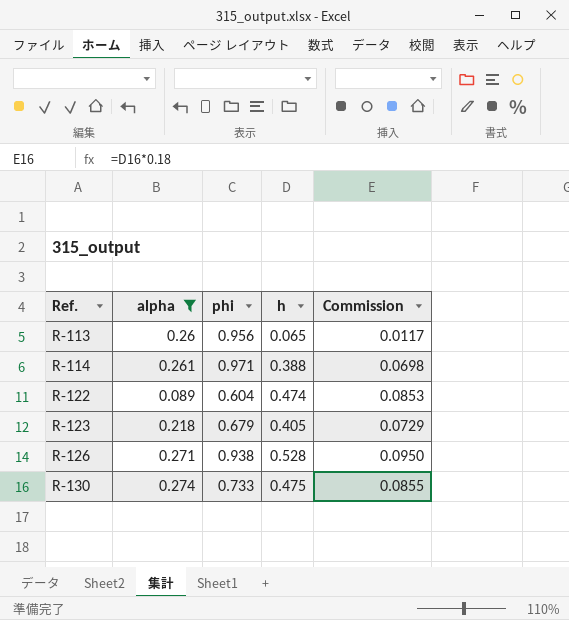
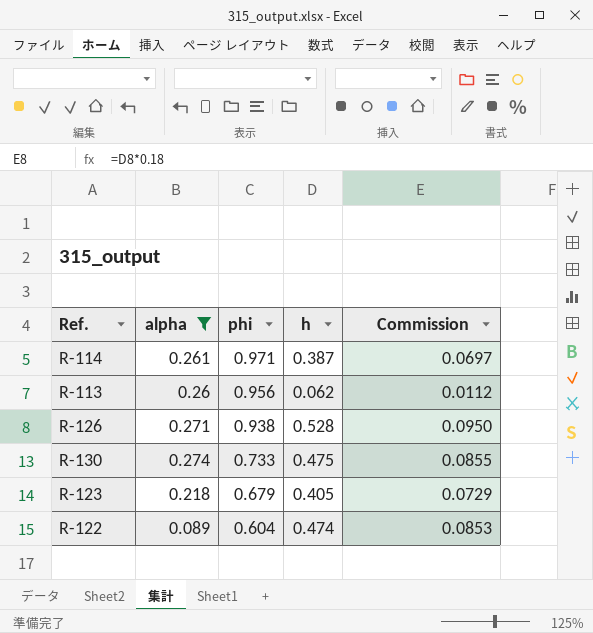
row order: Ref. ascending -> phi descending
R-114 | h: 0.388 -> 0.387
R-114 | Commission: 0.0698 -> 0.0697
R-113 | h: 0.065 -> 0.062
R-113 | Commission: 0.0117 -> 0.0112

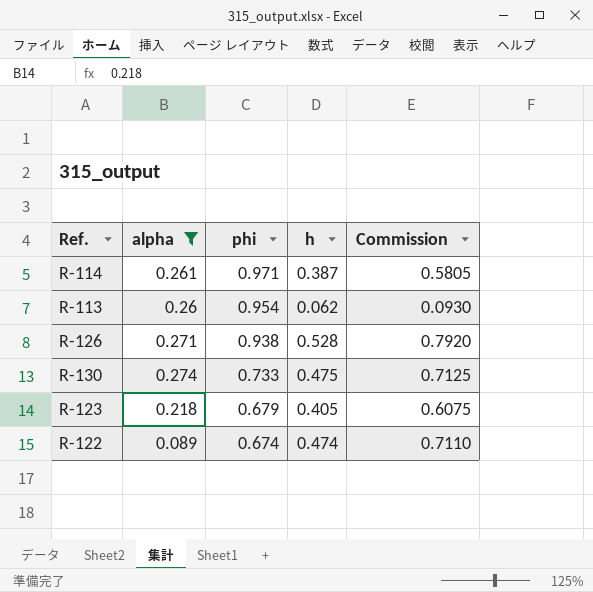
column Commission | formula: [h] * 0.18 -> [h] * 1.5
R-113 | phi: 0.956 -> 0.954
R-122 | phi: 0.604 -> 0.674

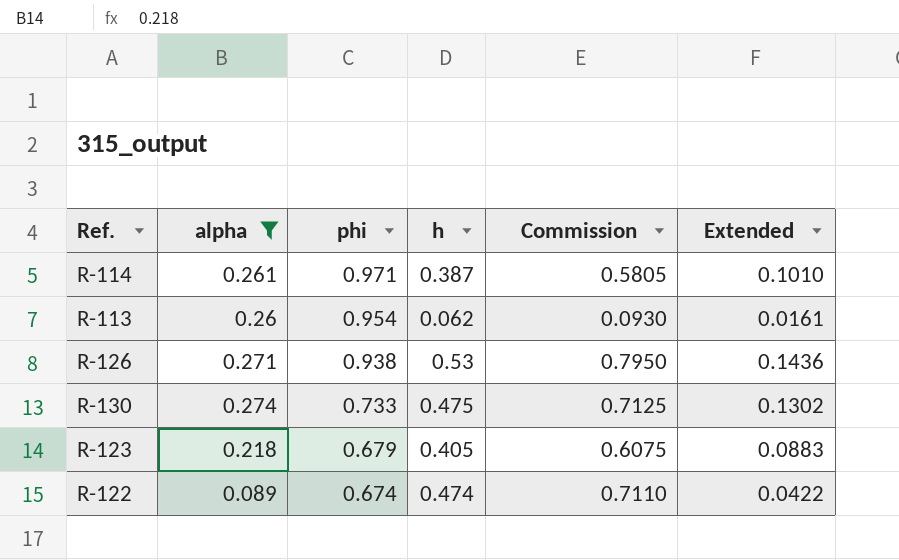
column Extended | formula: none -> [alpha] * [h]
R-126 | h: 0.528 -> 0.53
R-126 | Commission: 0.7920 -> 0.7950

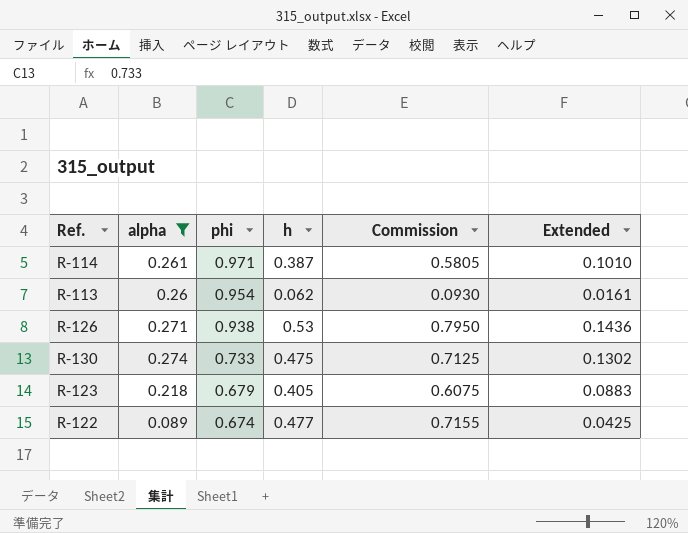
R-122 | h: 0.474 -> 0.477
R-122 | Commission: 0.7110 -> 0.7155
R-122 | Extended: 0.0422 -> 0.0425

